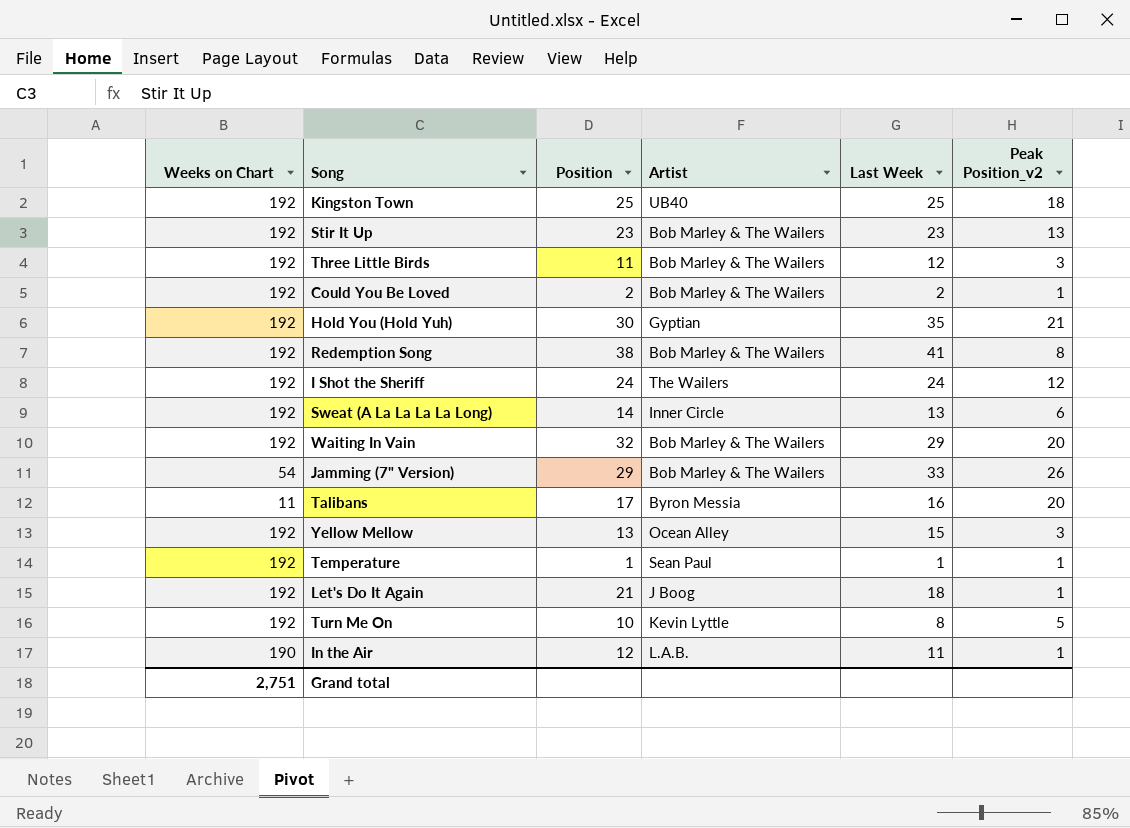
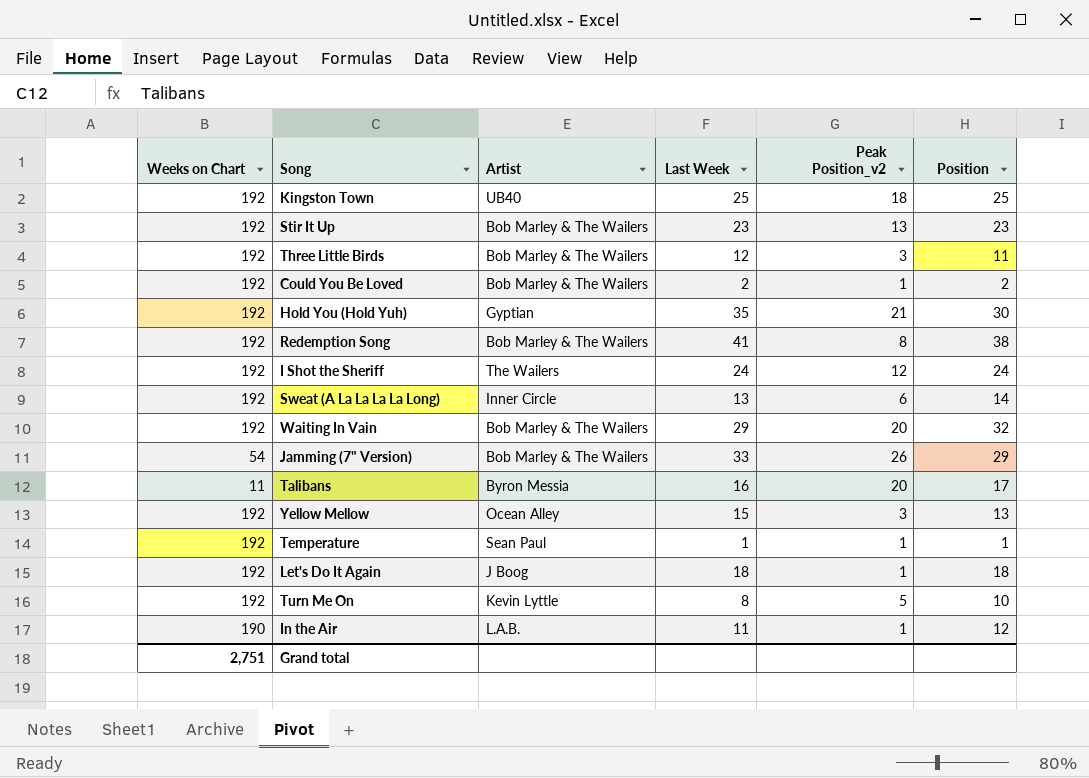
column Position | position: 3 -> 6
Let's Do It Again | Position: 21 -> 18

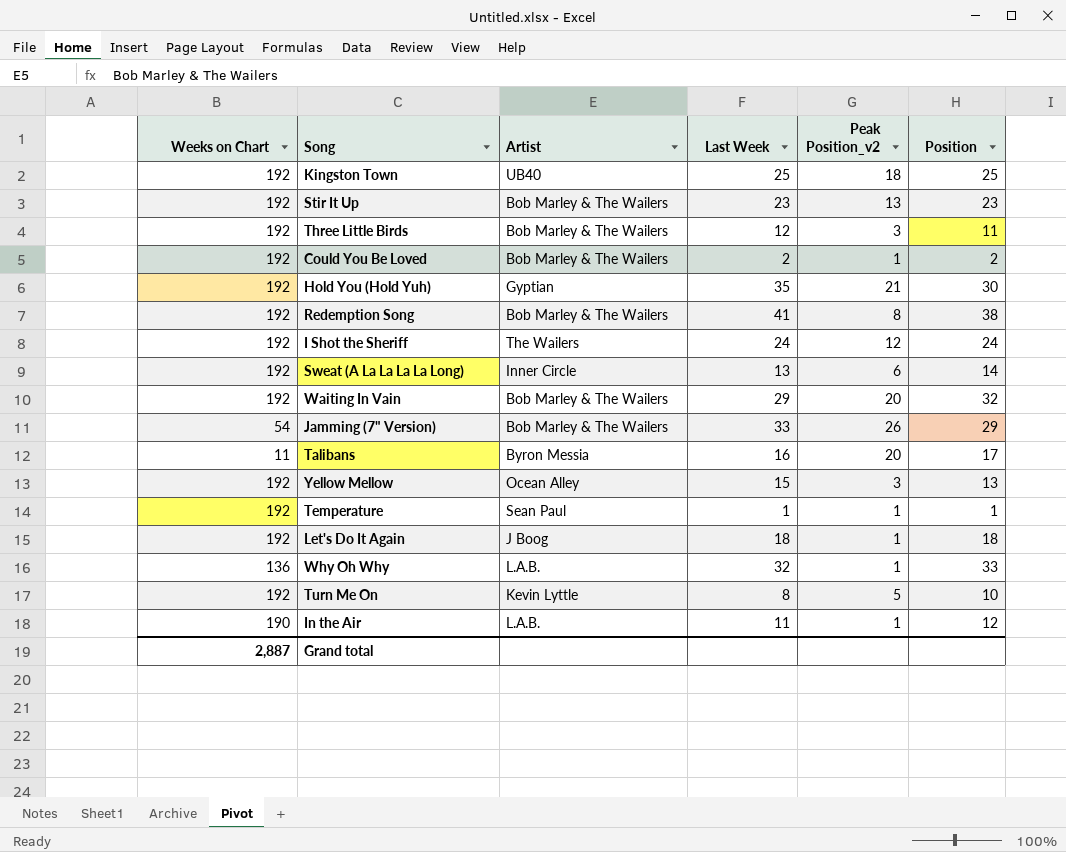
row Why Oh Why: none -> 136 | L.A.B. | 32 | 1 | 33
Grand total | Weeks on Chart: 2,751 -> 2,887

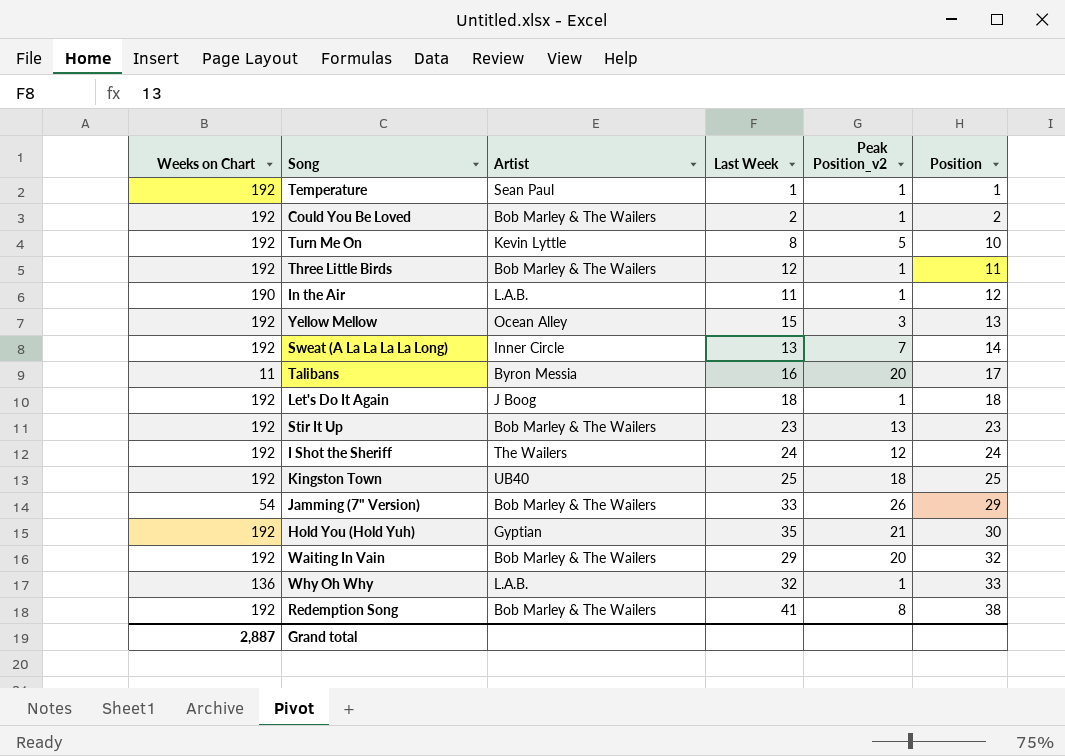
row order: none -> Position ascending
Three Little Birds | Peak Position_v2: 3 -> 1
Sweat (A La La La La Long) | Peak Position_v2: 6 -> 7

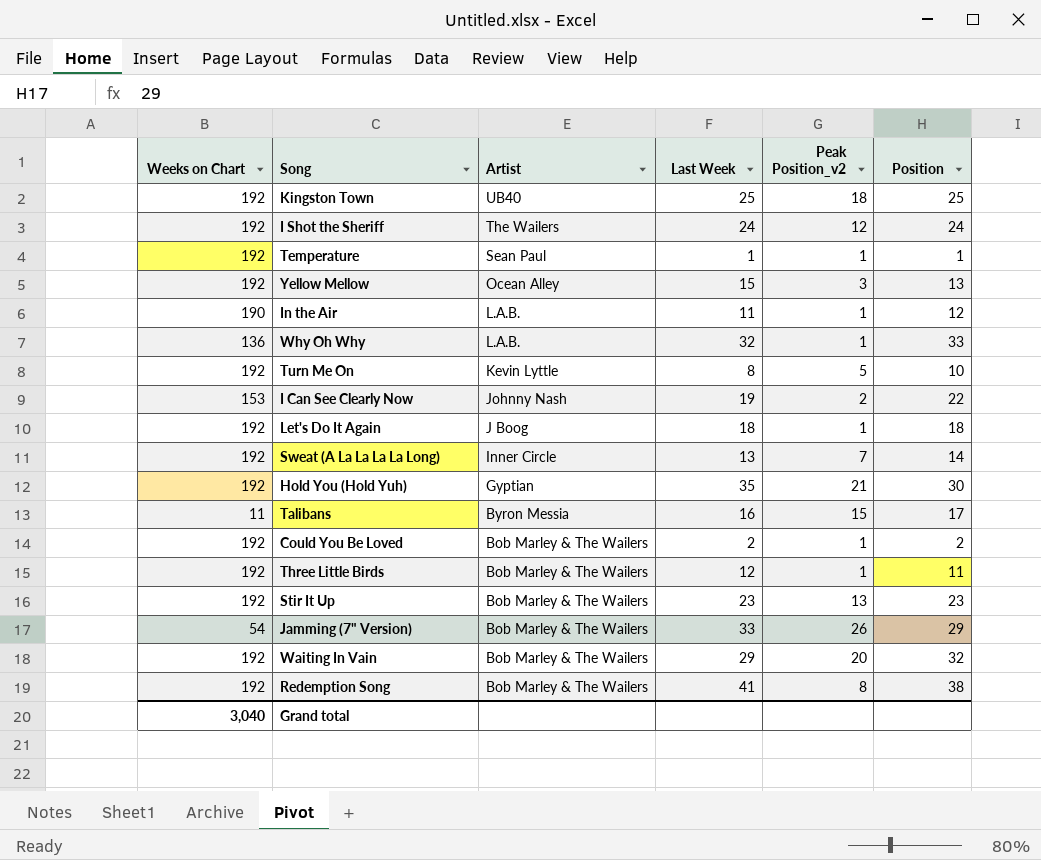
row order: Position ascending -> Artist descending
row I Can See Clearly Now: none -> 153 | Johnny Nash | 19 | 2 | 22
Talibans | Peak Position_v2: 20 -> 15
Grand total | Weeks on Chart: 2,887 -> 3,040

